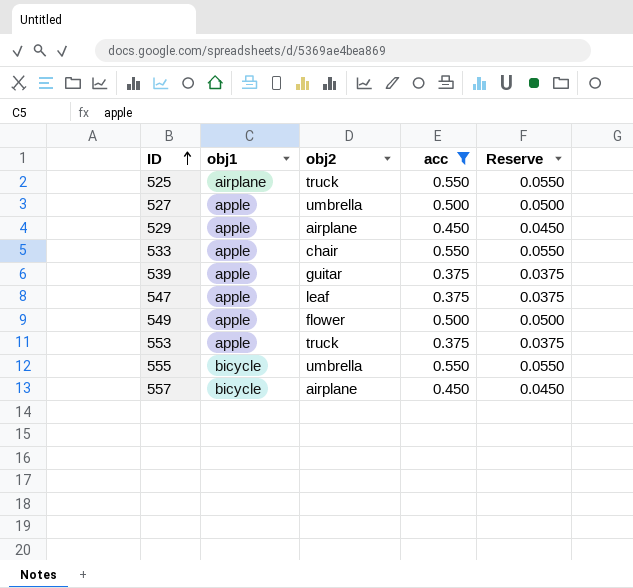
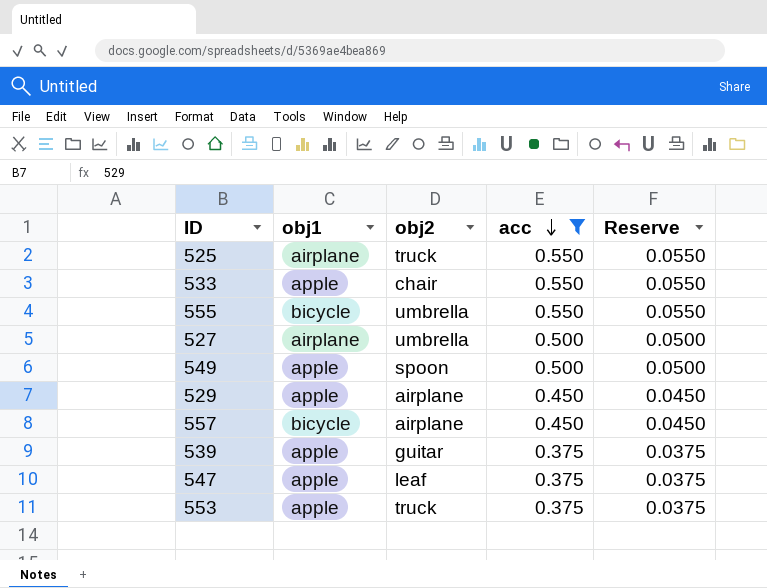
row order: ID ascending -> acc descending
527 | obj1: apple -> airplane
549 | obj2: flower -> spoon

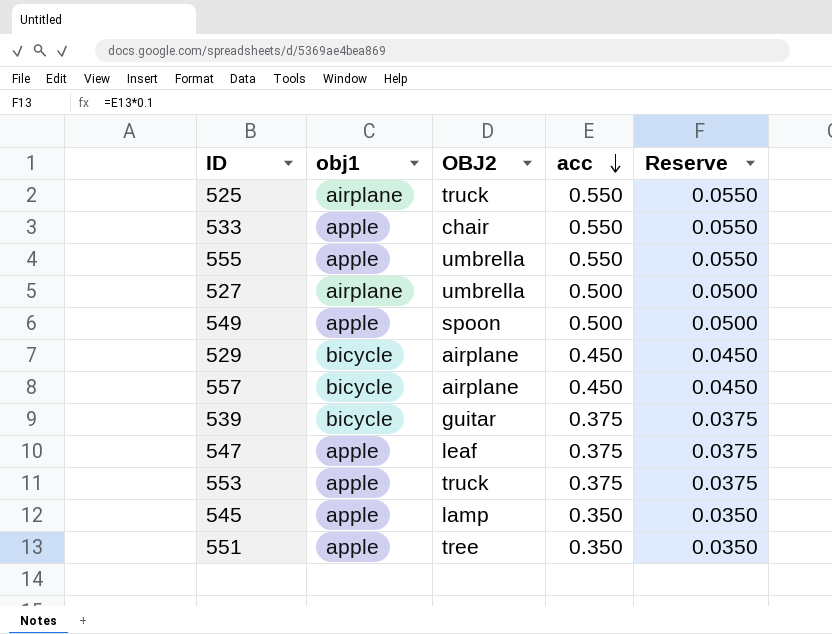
filter: acc != 0.350 -> none
column name: obj2 -> OBJ2
555 | obj1: bicycle -> apple
529 | obj1: apple -> bicycle
539 | obj1: apple -> bicycle

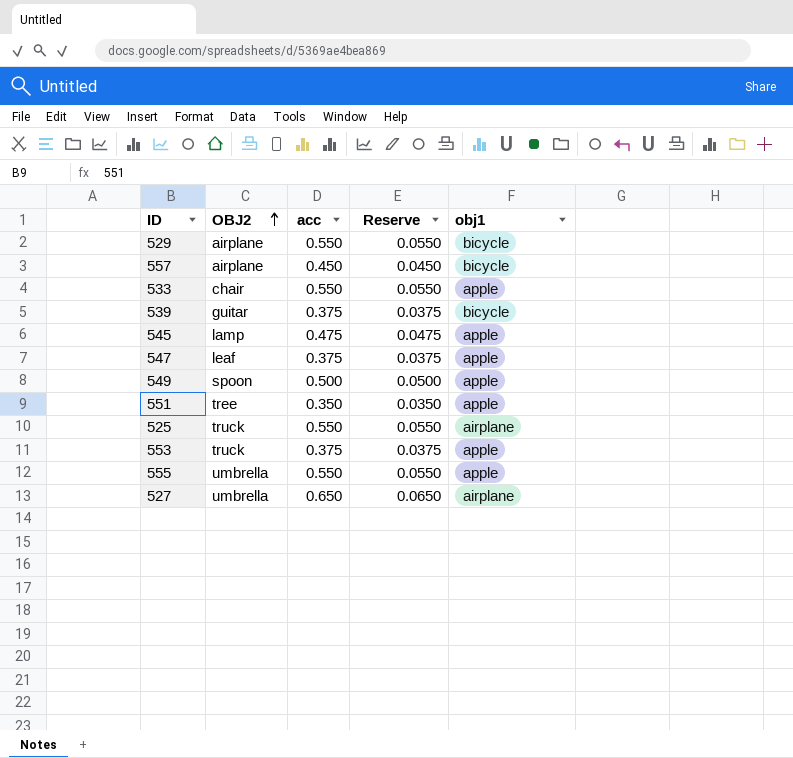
row order: acc descending -> OBJ2 ascending
column obj1 | position: 2 -> 5
529 | acc: 0.450 -> 0.550
529 | Reserve: 0.0450 -> 0.0550
545 | acc: 0.350 -> 0.475
545 | Reserve: 0.0350 -> 0.0475
527 | acc: 0.500 -> 0.650
527 | Reserve: 0.0500 -> 0.0650

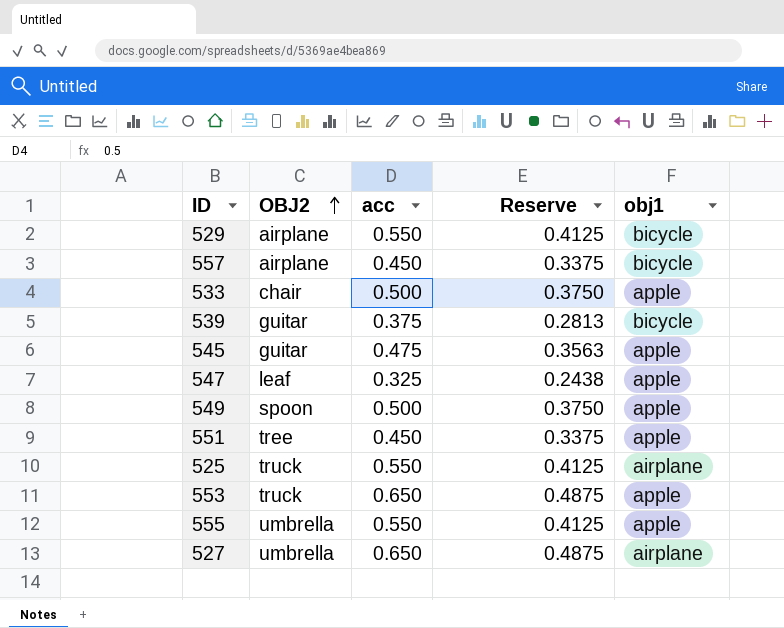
column Reserve | formula: [acc] * 0.1 -> [acc] * 0.75
533 | acc: 0.550 -> 0.500
545 | OBJ2: lamp -> guitar
547 | acc: 0.375 -> 0.325
551 | acc: 0.350 -> 0.450
553 | acc: 0.375 -> 0.650

